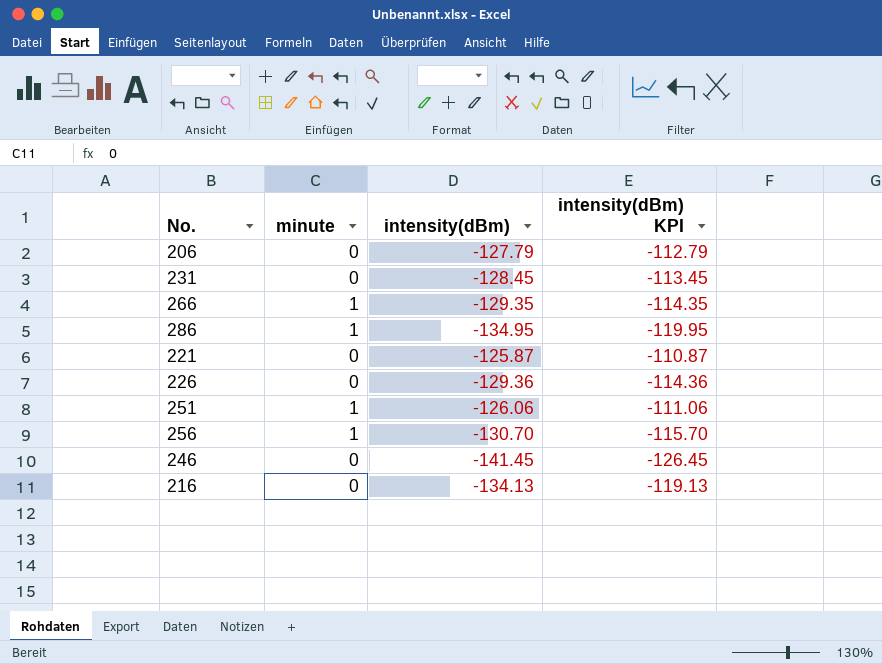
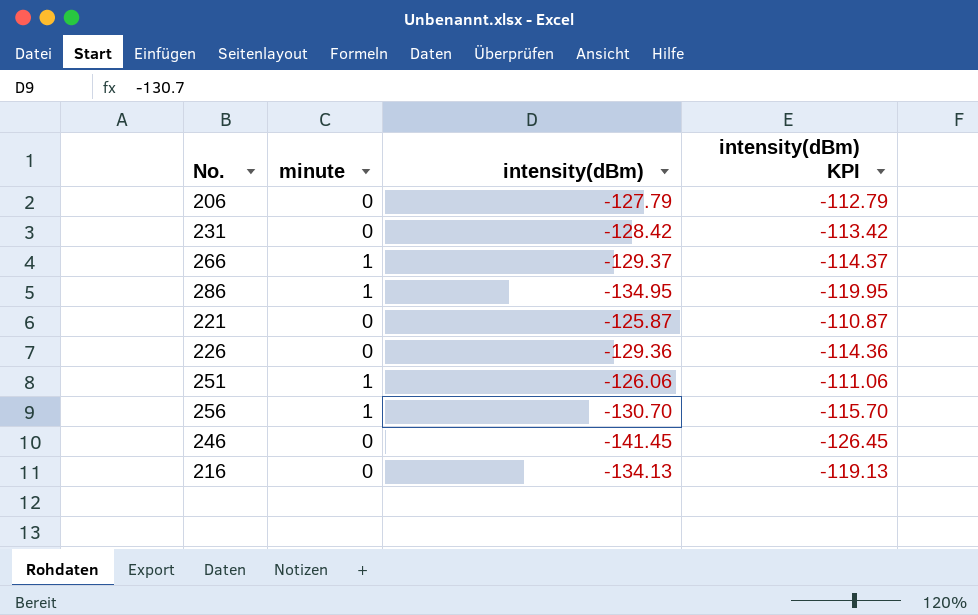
231 | intensity(dBm): -128.45 -> -128.42
231 | intensity(dBm) KPI: -113.45 -> -113.42
266 | intensity(dBm): -129.35 -> -129.37
266 | intensity(dBm) KPI: -114.35 -> -114.37

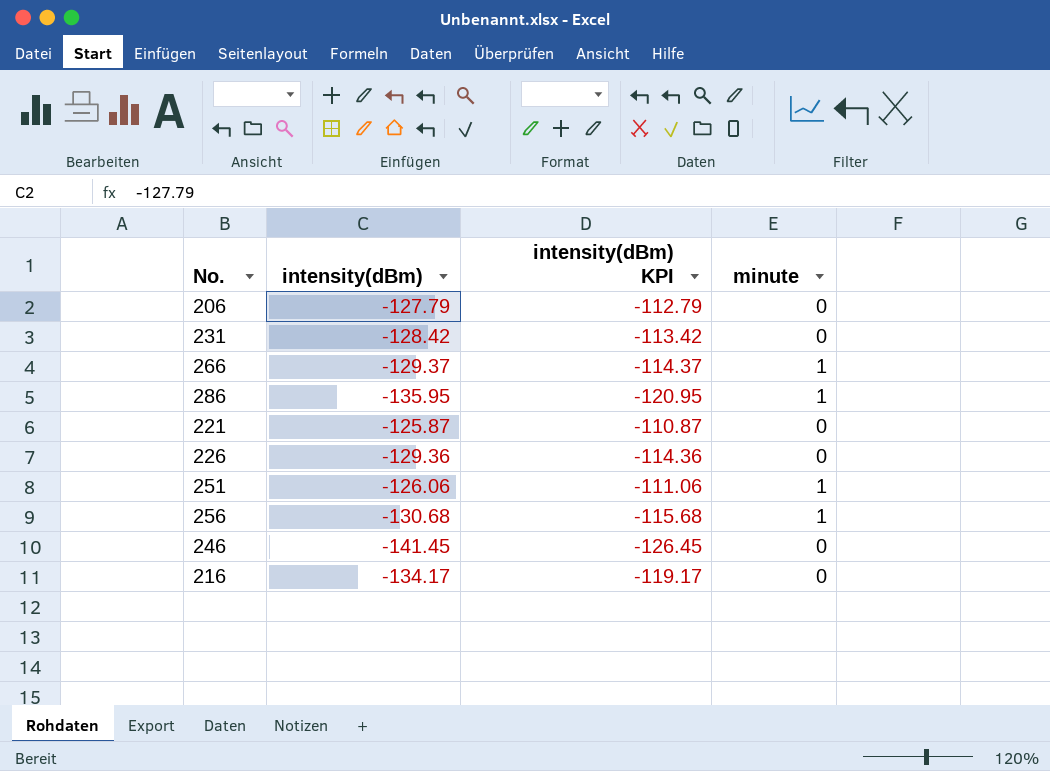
column minute | position: 2 -> 4
286 | intensity(dBm): -134.95 -> -135.95
286 | intensity(dBm) KPI: -119.95 -> -120.95
256 | intensity(dBm): -130.70 -> -130.68
256 | intensity(dBm) KPI: -115.70 -> -115.68
216 | intensity(dBm): -134.13 -> -134.17
216 | intensity(dBm) KPI: -119.13 -> -119.17

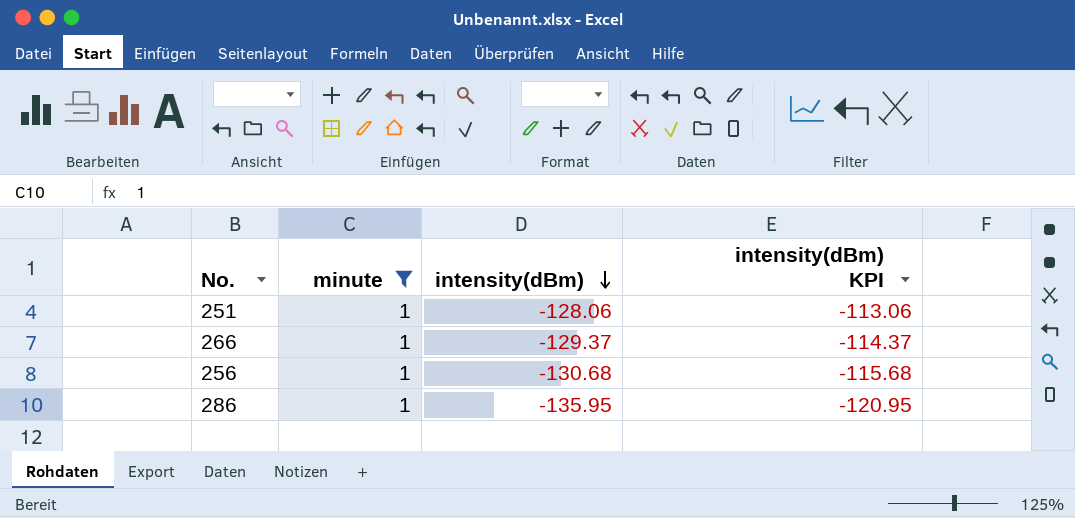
filter: none -> minute = 1
row order: none -> intensity(dBm) descending
column minute | position: 4 -> 2
251 | intensity(dBm): -126.06 -> -128.06
251 | intensity(dBm) KPI: -111.06 -> -113.06

